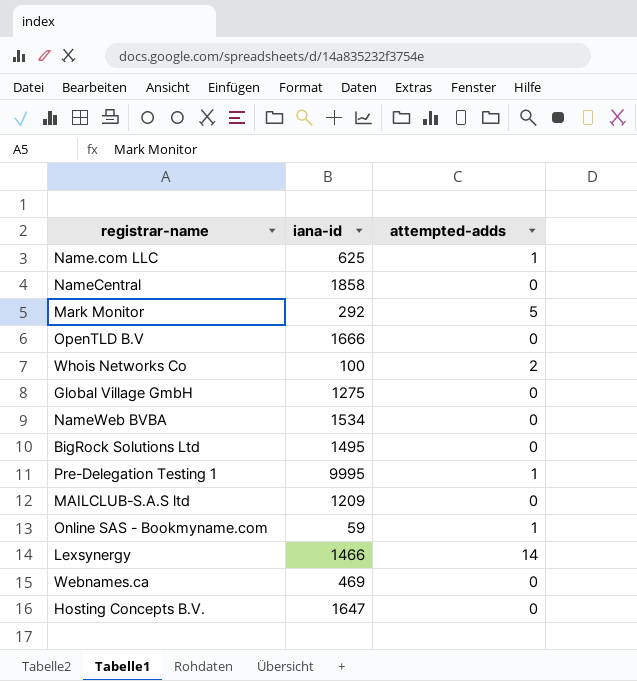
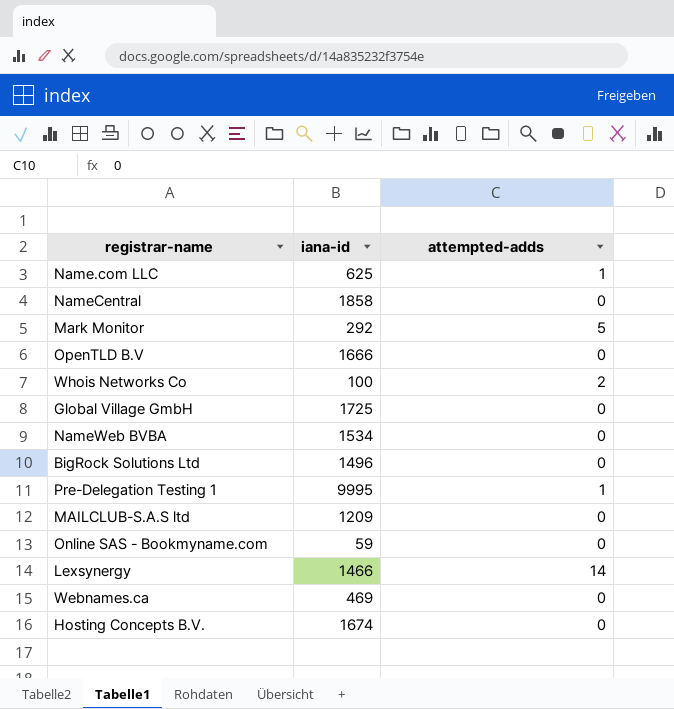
Global Village GmbH | iana-id: 1275 -> 1725
BigRock Solutions Ltd | iana-id: 1495 -> 1496
Online SAS - Bookmyname.com | attempted-adds: 1 -> 0
Hosting Concepts B.V. | iana-id: 1647 -> 1674

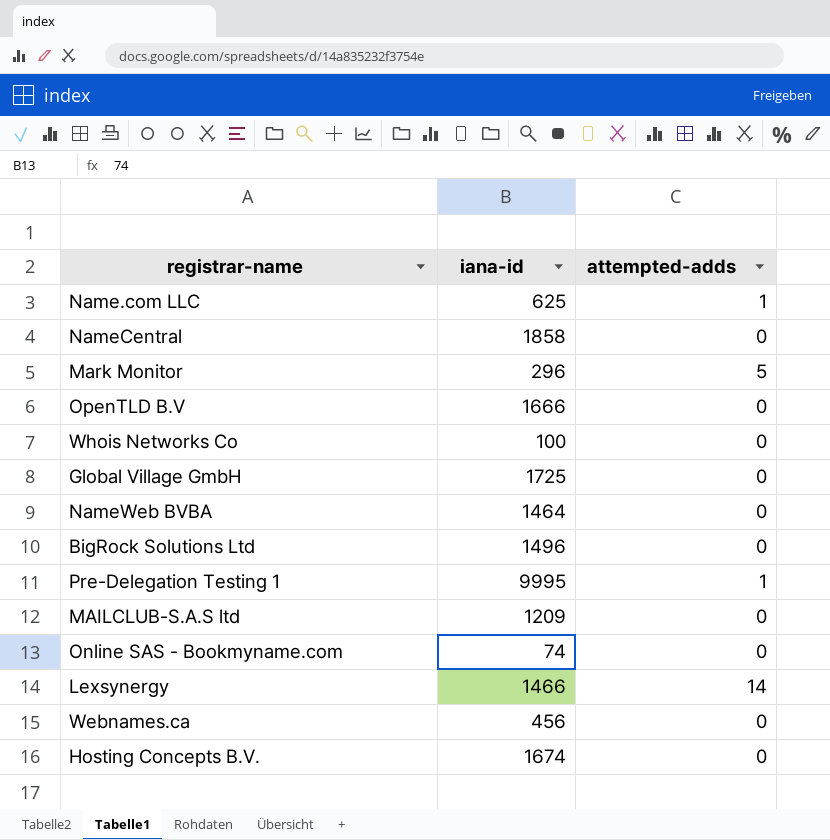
Mark Monitor | iana-id: 292 -> 296
Whois Networks Co | attempted-adds: 2 -> 0
NameWeb BVBA | iana-id: 1534 -> 1464
Online SAS - Bookmyname.com | iana-id: 59 -> 74
Webnames.ca | iana-id: 469 -> 456

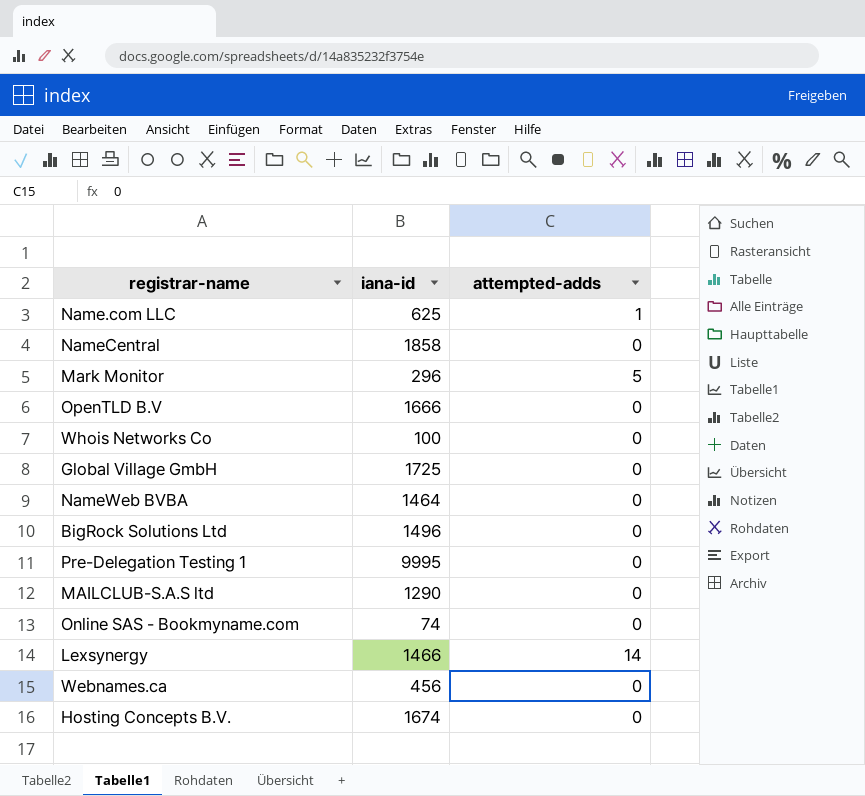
Pre-Delegation Testing 1 | attempted-adds: 1 -> 0
MAILCLUB-S.A.S ltd | iana-id: 1209 -> 1290

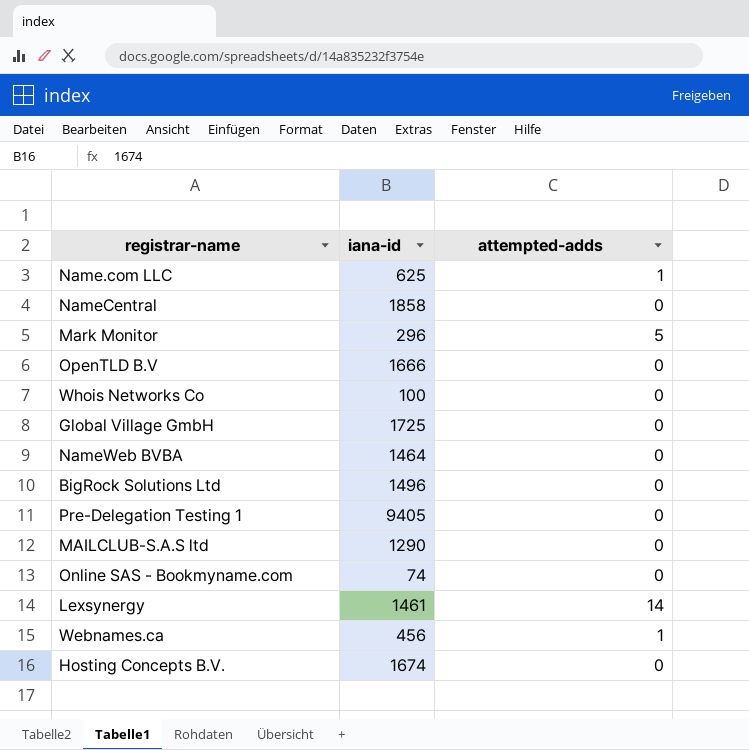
Pre-Delegation Testing 1 | iana-id: 9995 -> 9405
Lexsynergy | iana-id: 1466 -> 1461
Webnames.ca | attempted-adds: 0 -> 1

